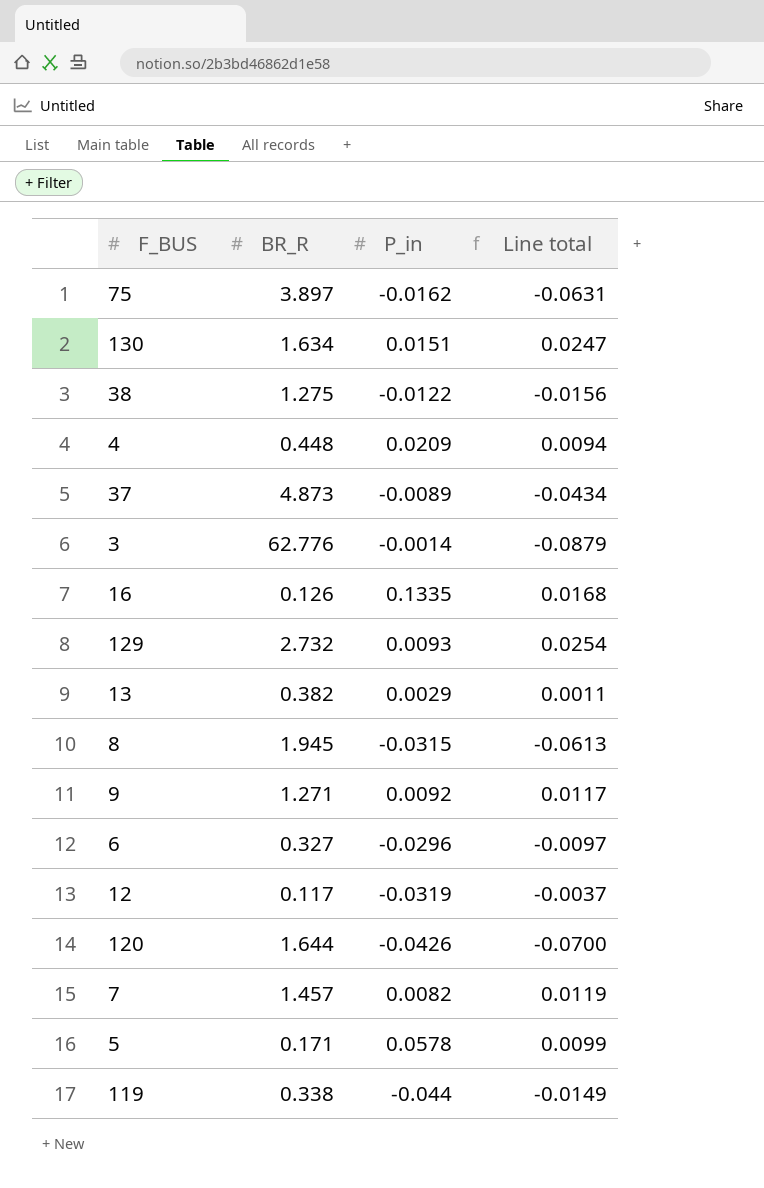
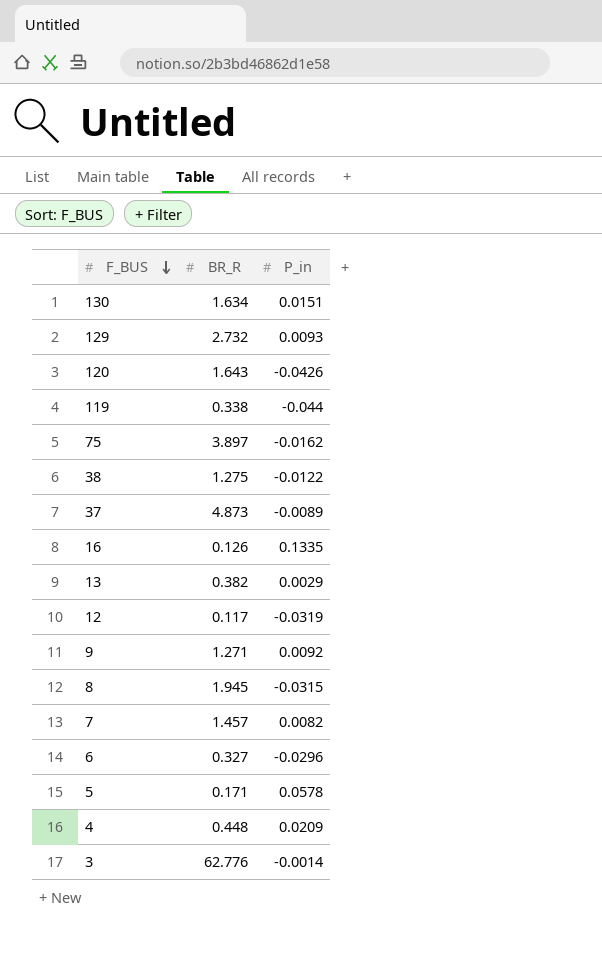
row order: none -> F_BUS descending
column Line total | formula: [BR_R] * [P_in] -> none
120 | BR_R: 1.644 -> 1.643

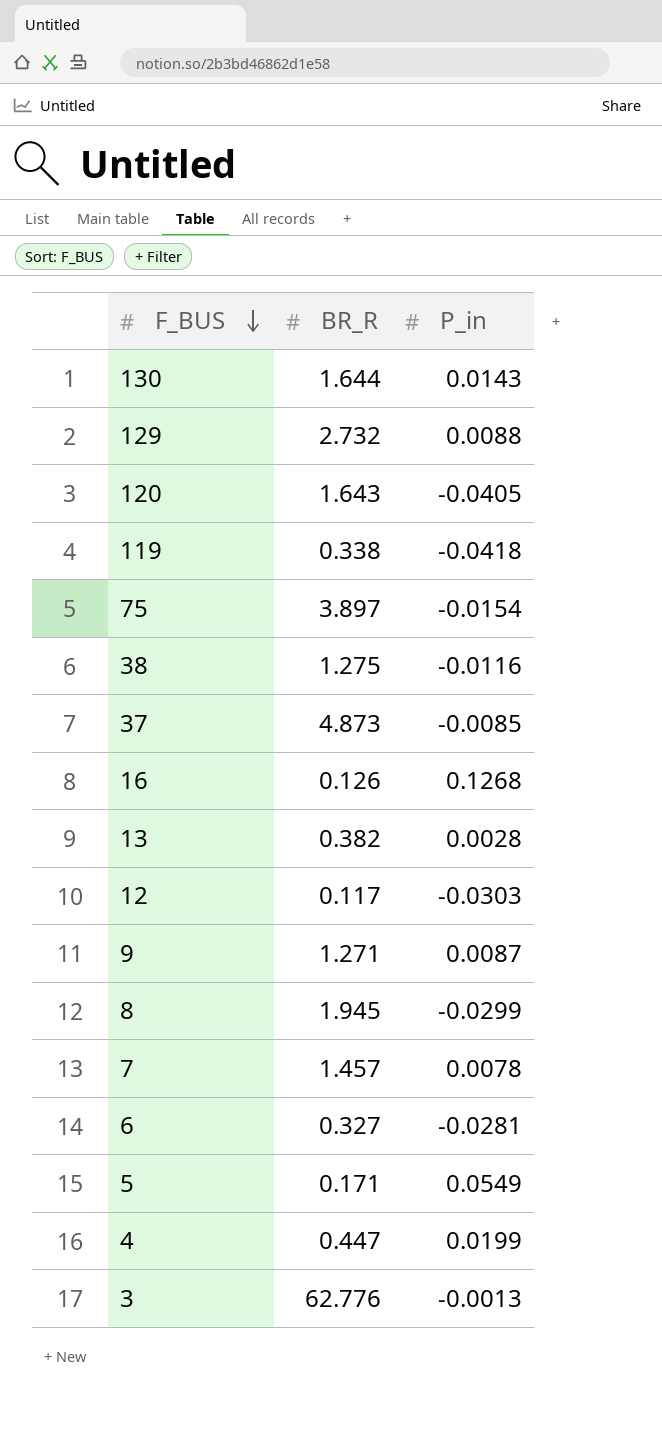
130 | BR_R: 1.634 -> 1.644
130 | P_in: 0.0151 -> 0.0143
129 | P_in: 0.0093 -> 0.0088
120 | P_in: -0.0426 -> -0.0405
119 | P_in: -0.044 -> -0.0418
75 | P_in: -0.0162 -> -0.0154
38 | P_in: -0.0122 -> -0.0116
37 | P_in: -0.0089 -> -0.0085
16 | P_in: 0.1335 -> 0.1268
13 | P_in: 0.0029 -> 0.0028
12 | P_in: -0.0319 -> -0.0303
9 | P_in: 0.0092 -> 0.0087
8 | P_in: -0.0315 -> -0.0299
7 | P_in: 0.0082 -> 0.0078
6 | P_in: -0.0296 -> -0.0281
5 | P_in: 0.0578 -> 0.0549
4 | BR_R: 0.448 -> 0.447
4 | P_in: 0.0209 -> 0.0199
3 | P_in: -0.0014 -> -0.0013

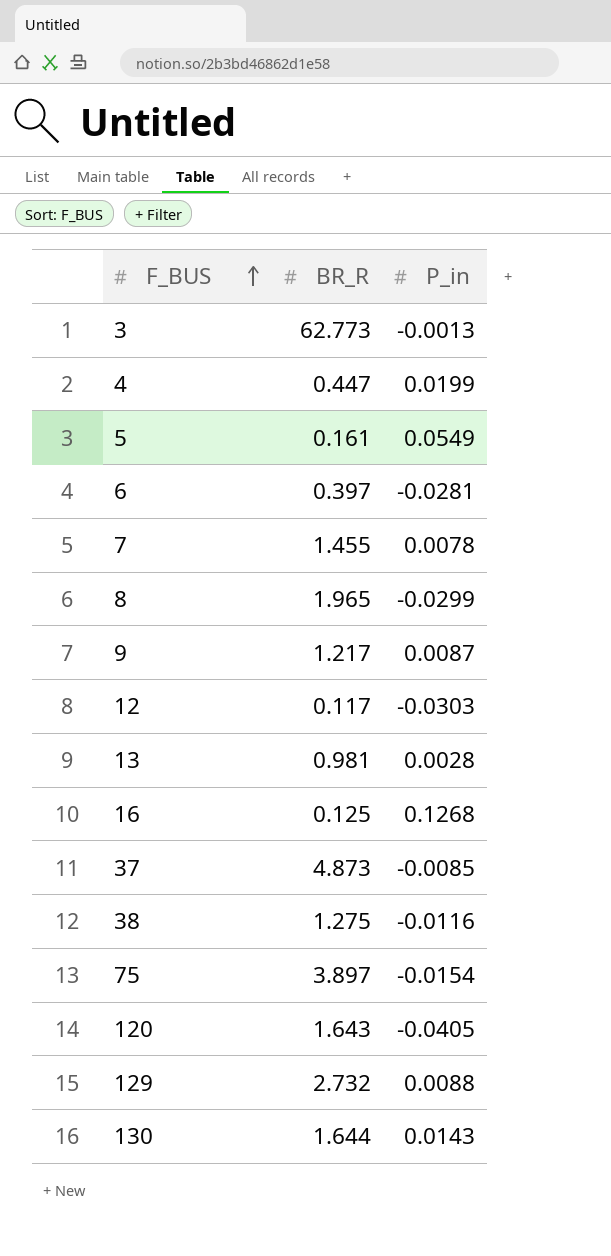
row order: F_BUS descending -> F_BUS ascending
row 119: 0.338 | -0.0418 -> none
3 | BR_R: 62.776 -> 62.773
5 | BR_R: 0.171 -> 0.161
6 | BR_R: 0.327 -> 0.397
7 | BR_R: 1.457 -> 1.455
8 | BR_R: 1.945 -> 1.965
9 | BR_R: 1.271 -> 1.217
13 | BR_R: 0.382 -> 0.981
16 | BR_R: 0.126 -> 0.125

